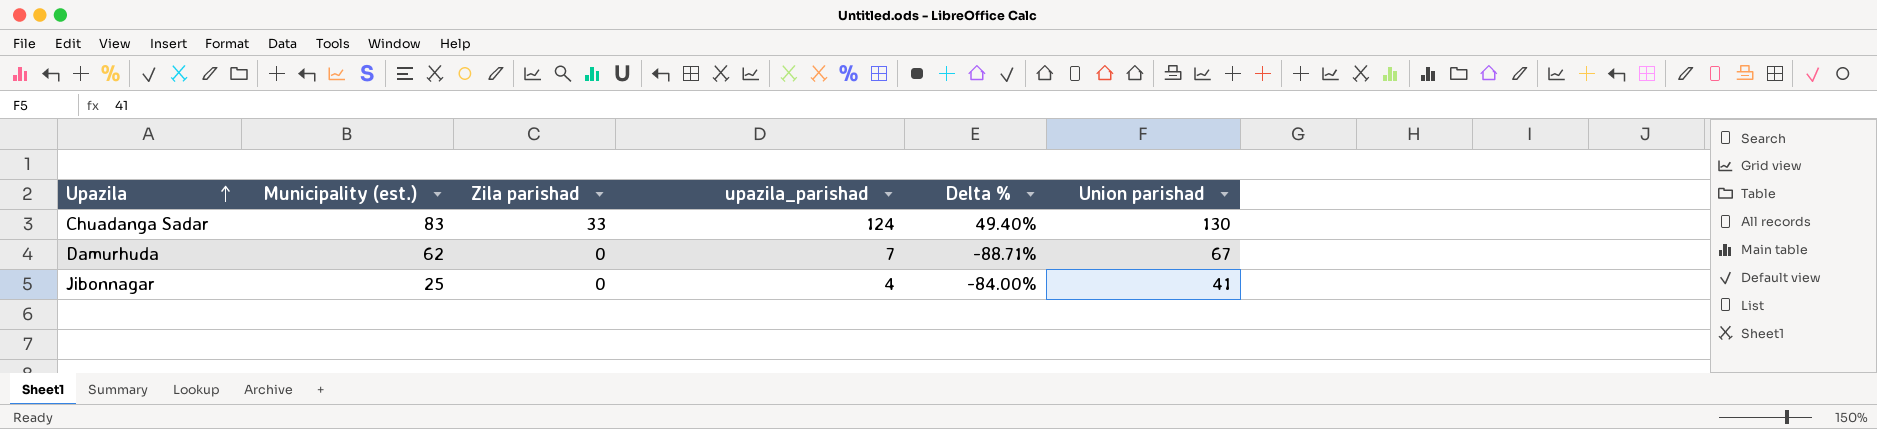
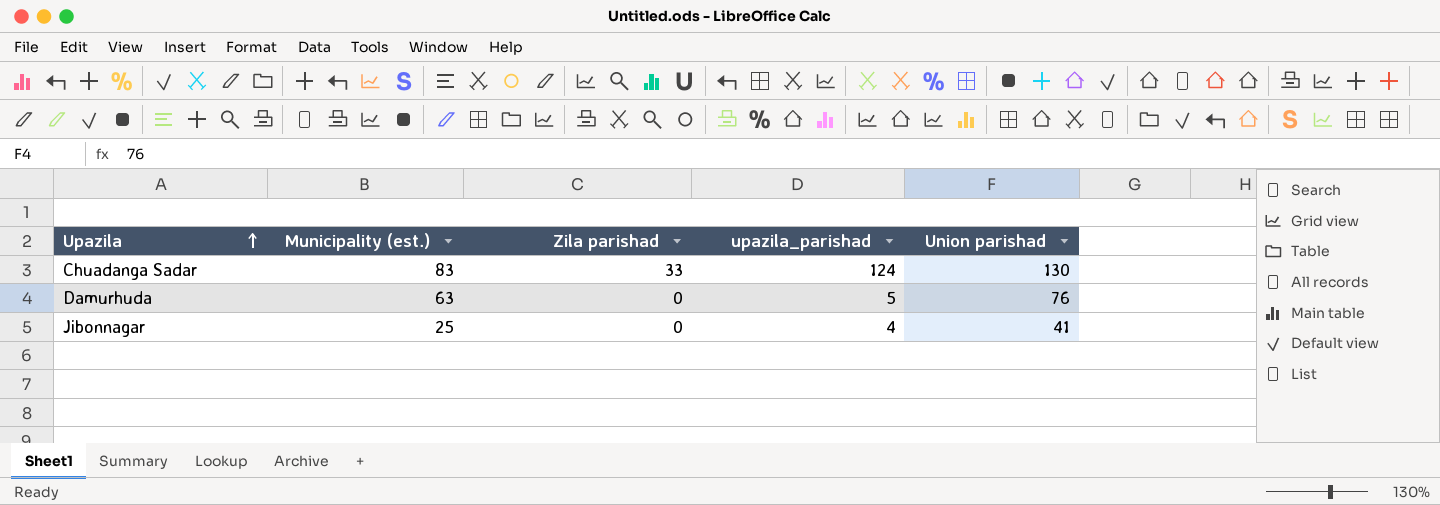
column Delta % | formula: ([upazila_parishad] - [Municipality (est.)]) / [Municipality (est.)] -> none
Damurhuda | Municipality (est.): 62 -> 63
Damurhuda | upazila_parishad: 7 -> 5
Damurhuda | Union parishad: 67 -> 76

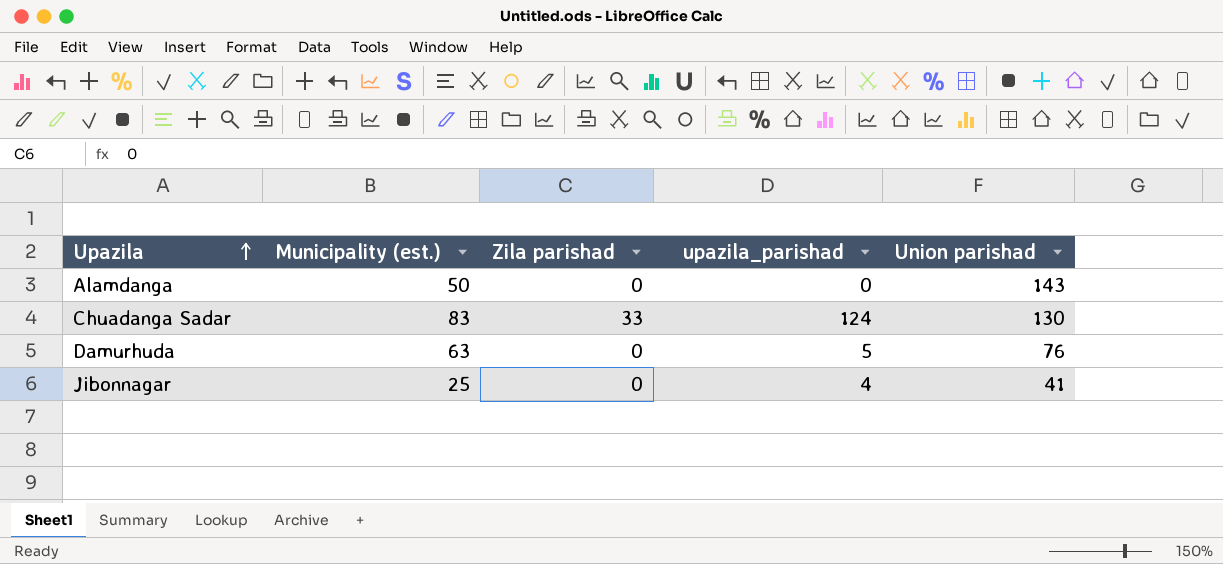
row Alamdanga: none -> 50 | 0 | 0 | 143

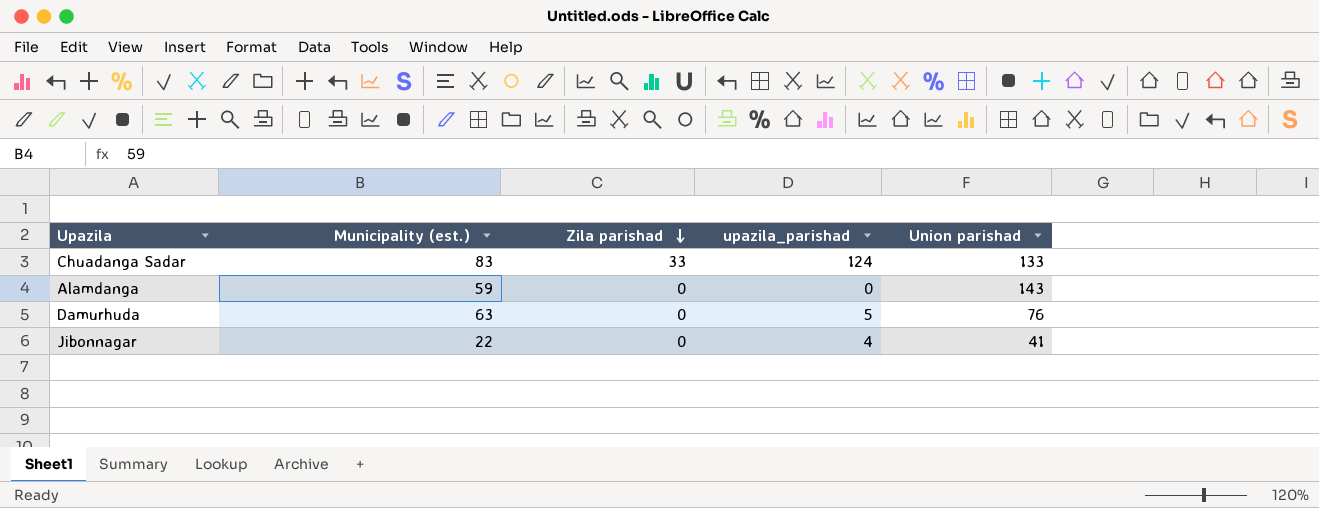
row order: Upazila ascending -> Zila parishad descending
Chuadanga Sadar | Union parishad: 130 -> 133
Alamdanga | Municipality (est.): 50 -> 59
Jibonnagar | Municipality (est.): 25 -> 22

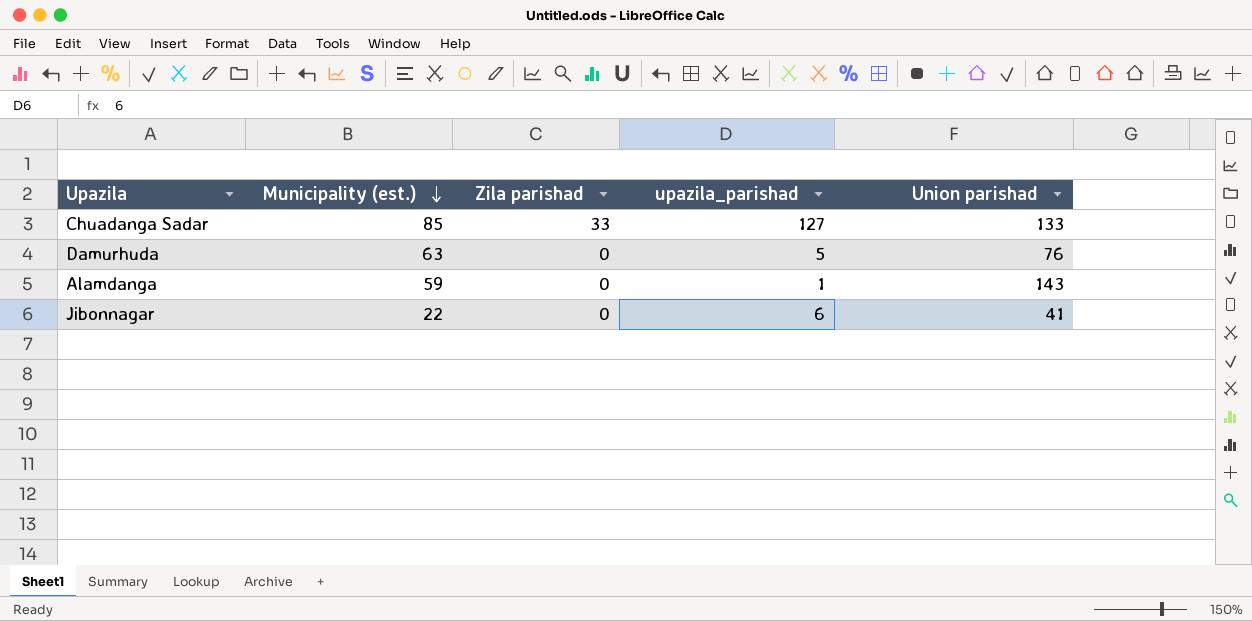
row order: Zila parishad descending -> Municipality (est.) descending
Chuadanga Sadar | Municipality (est.): 83 -> 85
Chuadanga Sadar | upazila_parishad: 124 -> 127
Alamdanga | upazila_parishad: 0 -> 1
Jibonnagar | upazila_parishad: 4 -> 6

